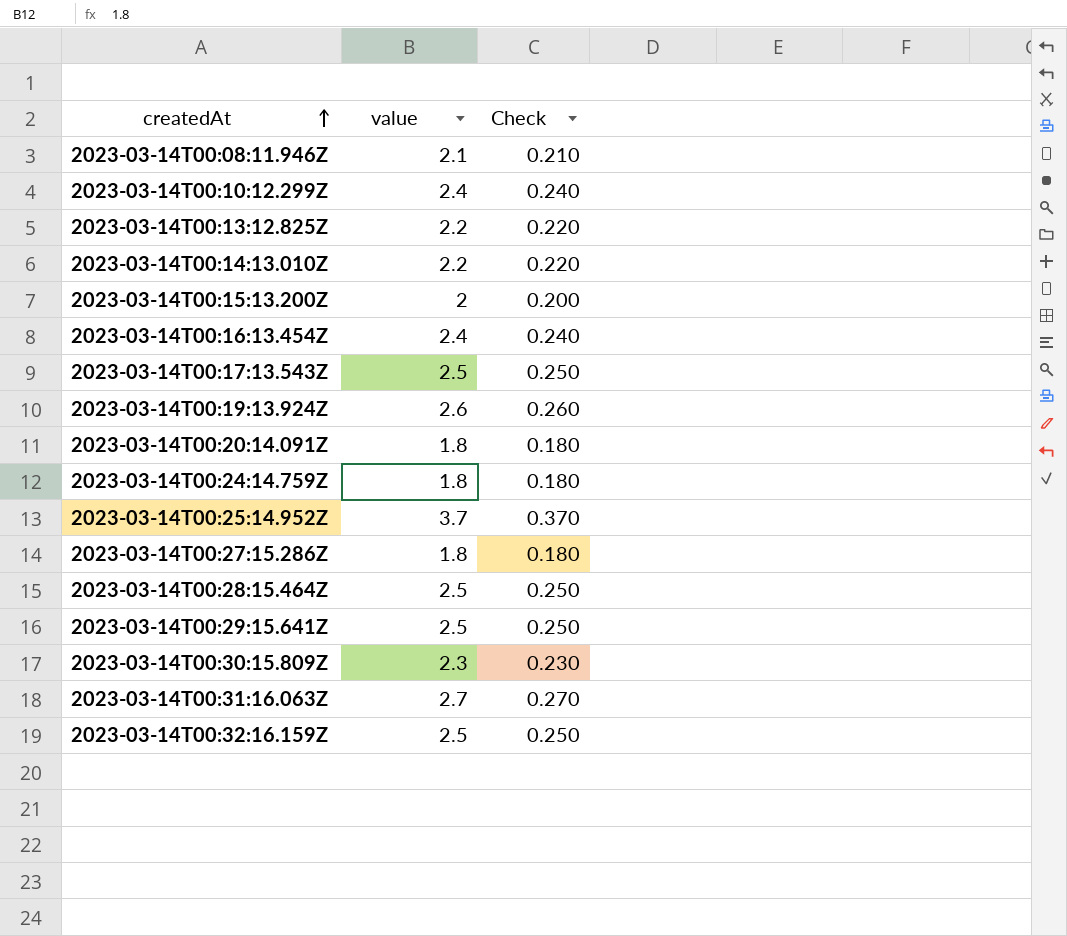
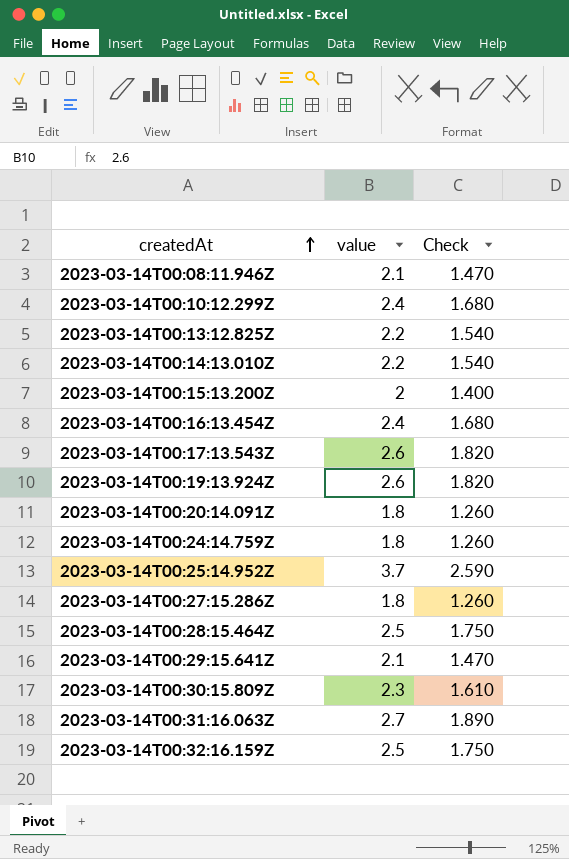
column Check | formula: [value] * 0.1 -> [value] * 0.7
2023-03-14T00:17:13.543Z | value: 2.5 -> 2.6
2023-03-14T00:29:15.641Z | value: 2.5 -> 2.1

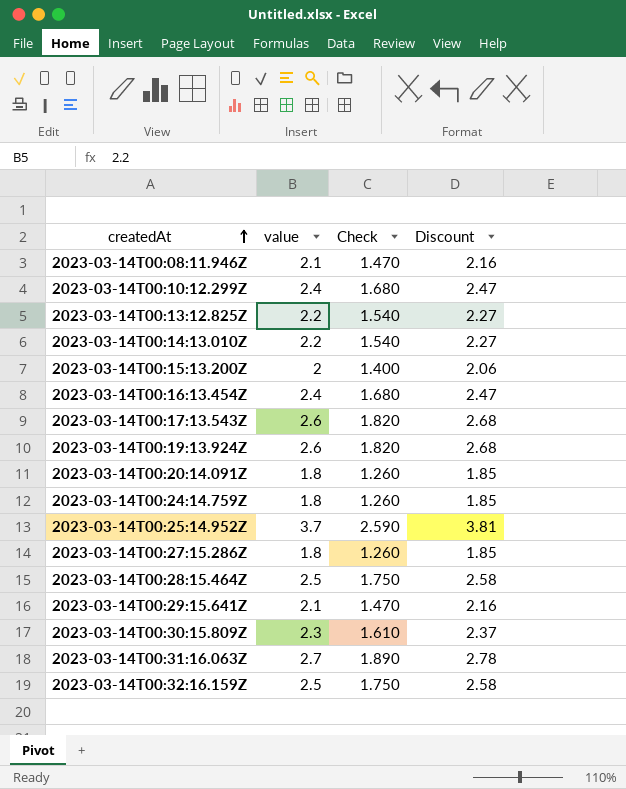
column Discount | formula: none -> [value] * 1.03

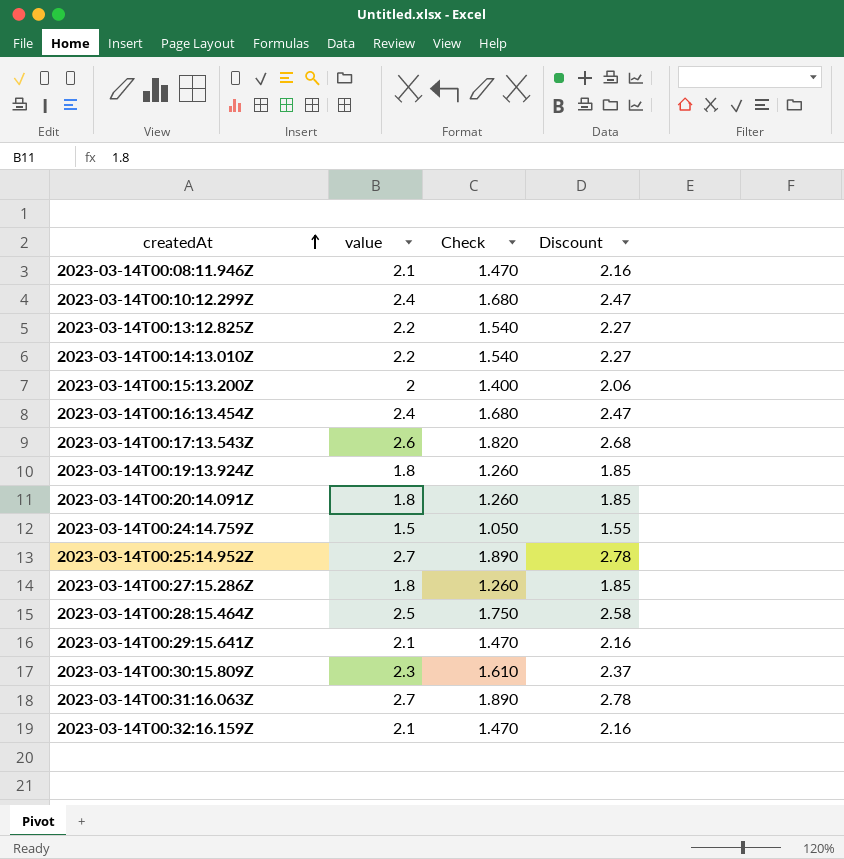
2023-03-14T00:19:13.924Z | value: 2.6 -> 1.8
2023-03-14T00:19:13.924Z | Check: 1.820 -> 1.260
2023-03-14T00:19:13.924Z | Discount: 2.68 -> 1.85
2023-03-14T00:24:14.759Z | value: 1.8 -> 1.5
2023-03-14T00:24:14.759Z | Check: 1.260 -> 1.050
2023-03-14T00:24:14.759Z | Discount: 1.85 -> 1.55
2023-03-14T00:25:14.952Z | value: 3.7 -> 2.7
2023-03-14T00:25:14.952Z | Check: 2.590 -> 1.890
2023-03-14T00:25:14.952Z | Discount: 3.81 -> 2.78
2023-03-14T00:32:16.159Z | value: 2.5 -> 2.1
2023-03-14T00:32:16.159Z | Check: 1.750 -> 1.470
2023-03-14T00:32:16.159Z | Discount: 2.58 -> 2.16

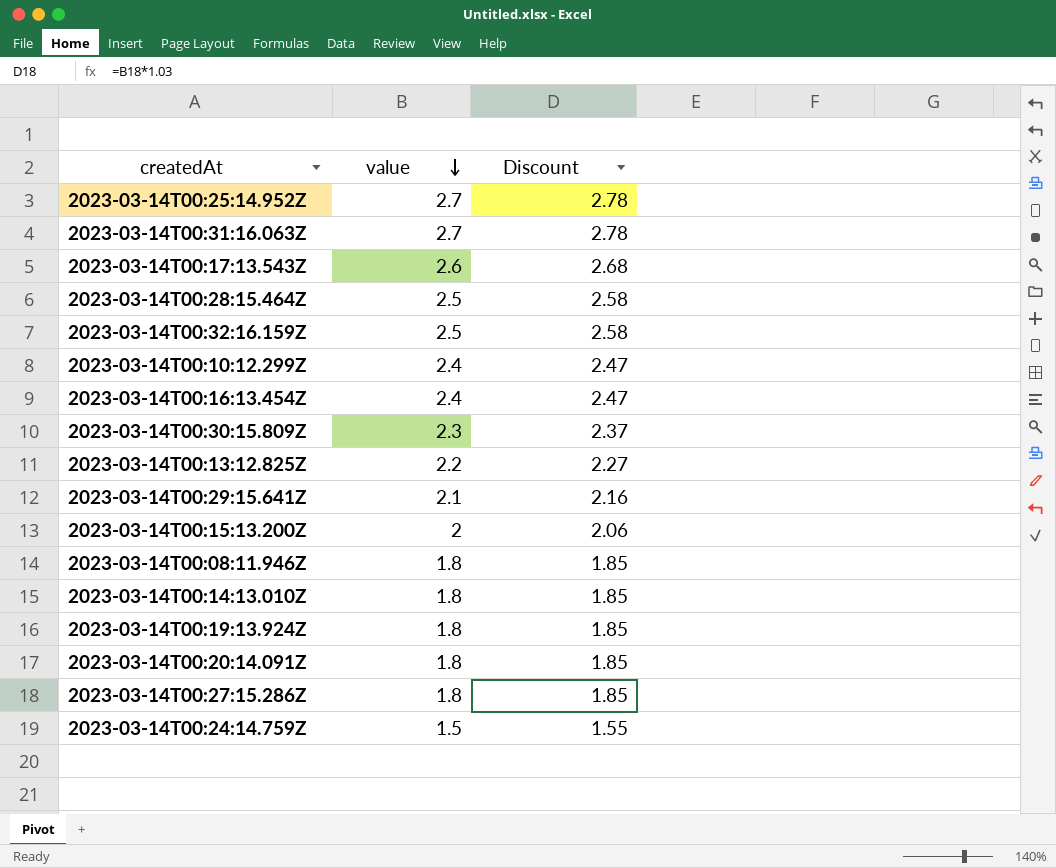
row order: createdAt ascending -> value descending
column Check | formula: [value] * 0.7 -> none
2023-03-14T00:32:16.159Z | value: 2.1 -> 2.5
2023-03-14T00:32:16.159Z | Discount: 2.16 -> 2.58
2023-03-14T00:08:11.946Z | value: 2.1 -> 1.8
2023-03-14T00:08:11.946Z | Discount: 2.16 -> 1.85
2023-03-14T00:14:13.010Z | value: 2.2 -> 1.8
2023-03-14T00:14:13.010Z | Discount: 2.27 -> 1.85

